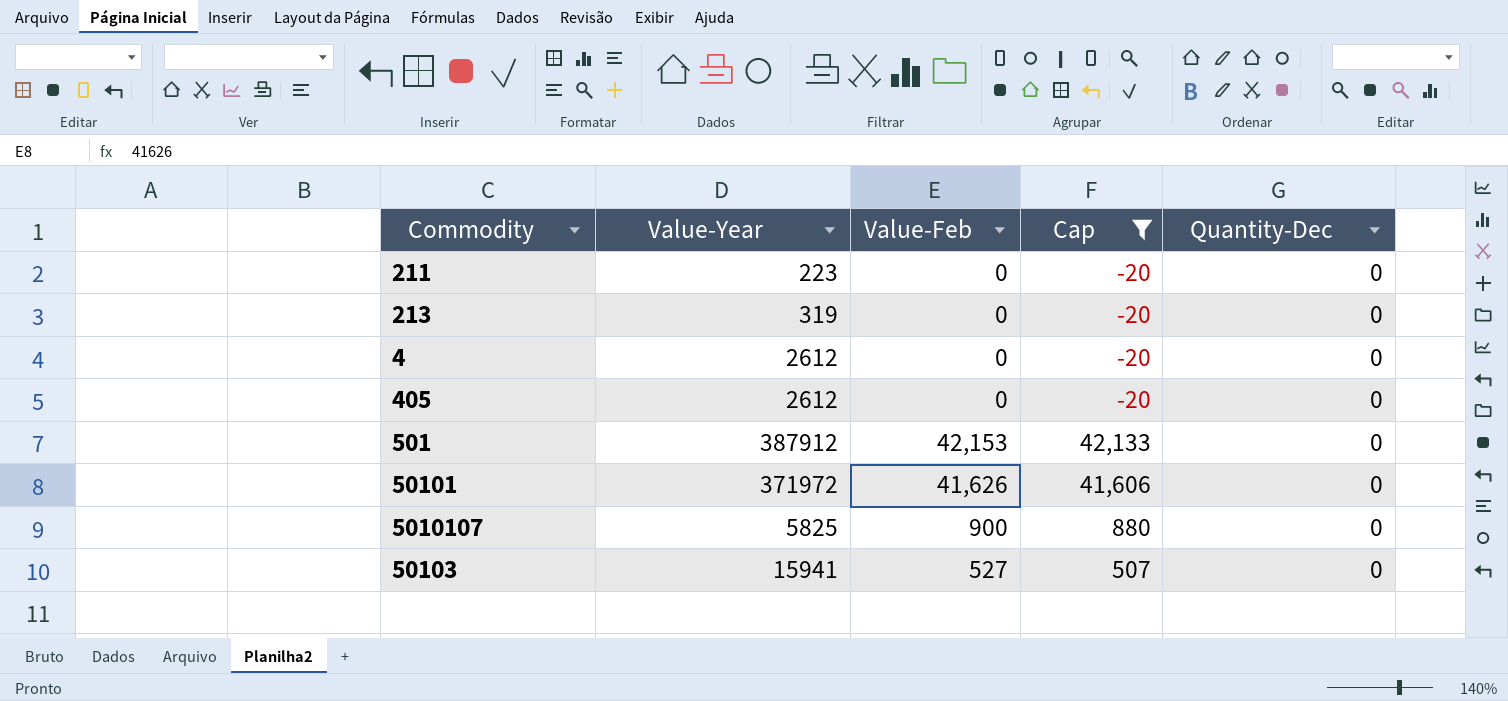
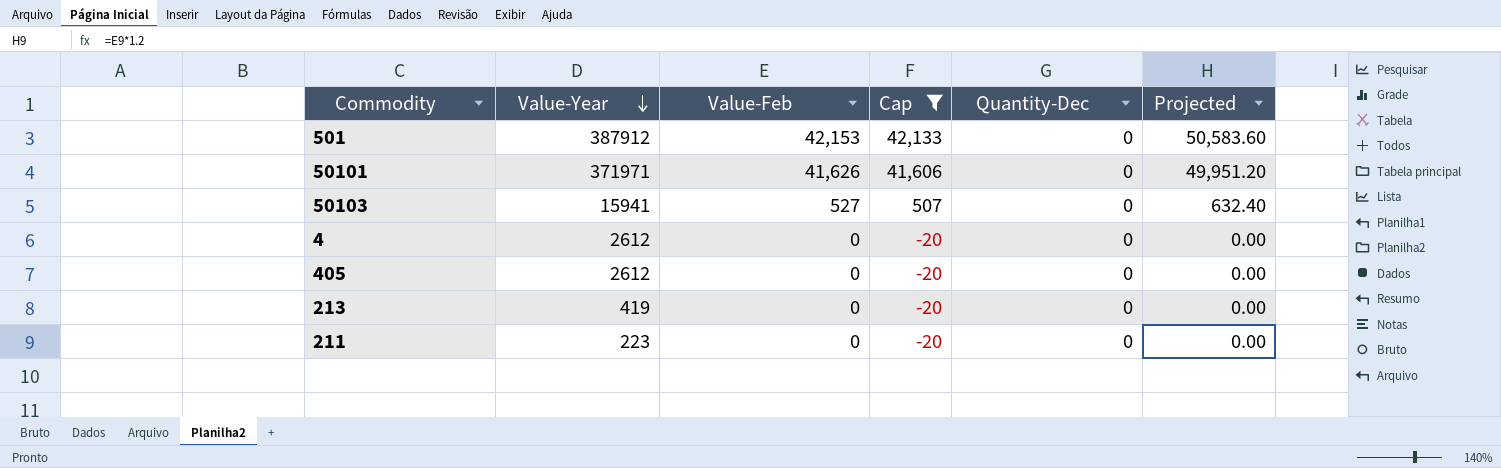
row order: none -> Value-Year descending
column Projected | formula: none -> [Value-Feb] * 1.2
row 5010107: 5825 | 900 | 880 | 0 -> none
50101 | Value-Year: 371972 -> 371971
213 | Value-Year: 319 -> 419

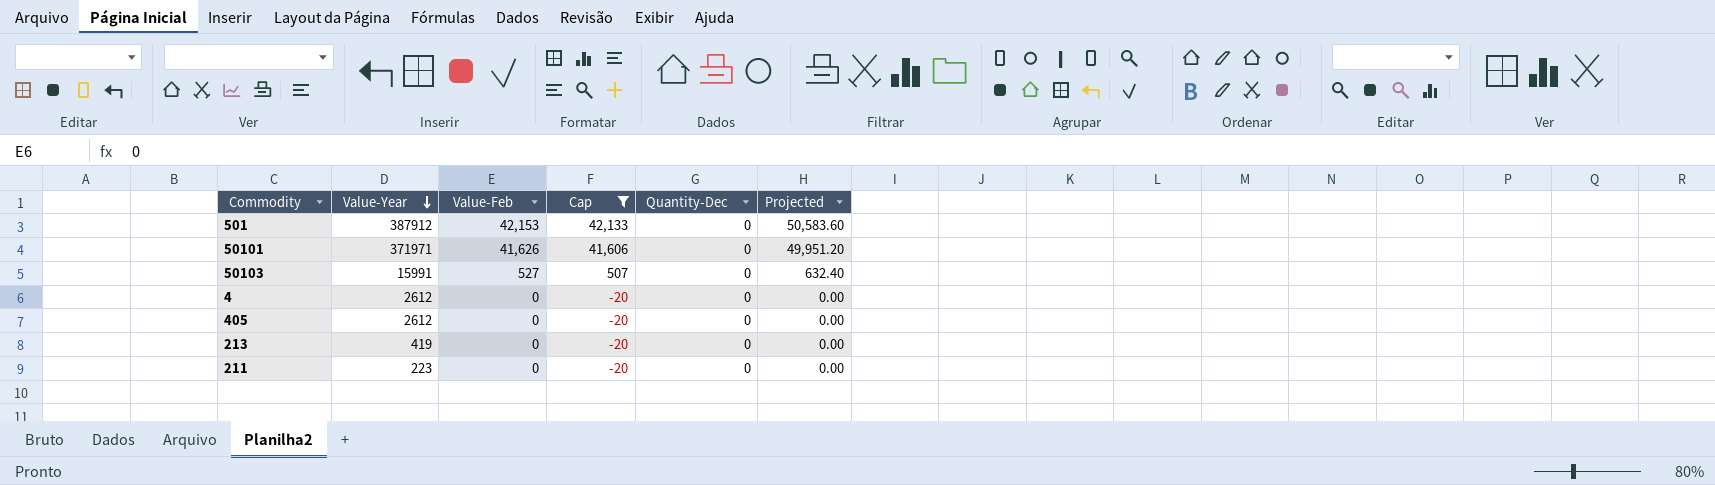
50103 | Value-Year: 15941 -> 15991

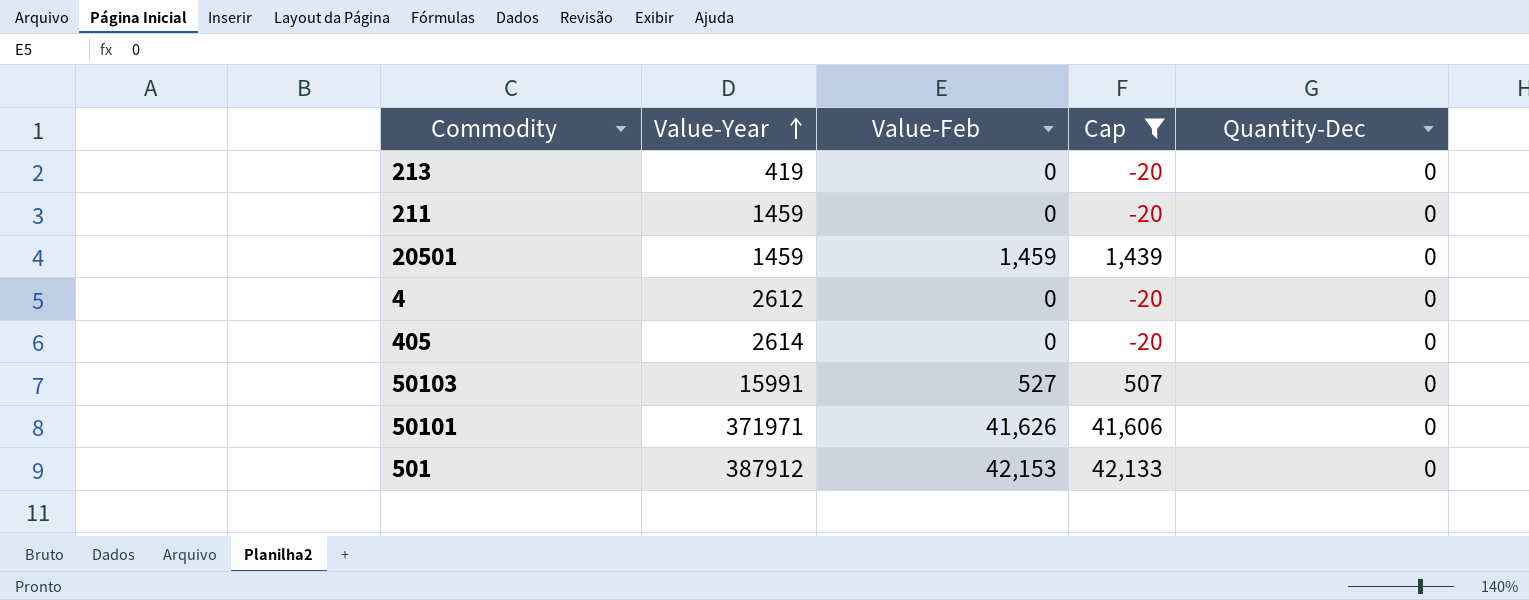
row order: Value-Year descending -> Value-Year ascending
column Projected | formula: [Value-Feb] * 1.2 -> none
211 | Value-Year: 223 -> 1459
row 20501: none -> 1459 | 1,459 | 1,439 | 0
405 | Value-Year: 2612 -> 2614

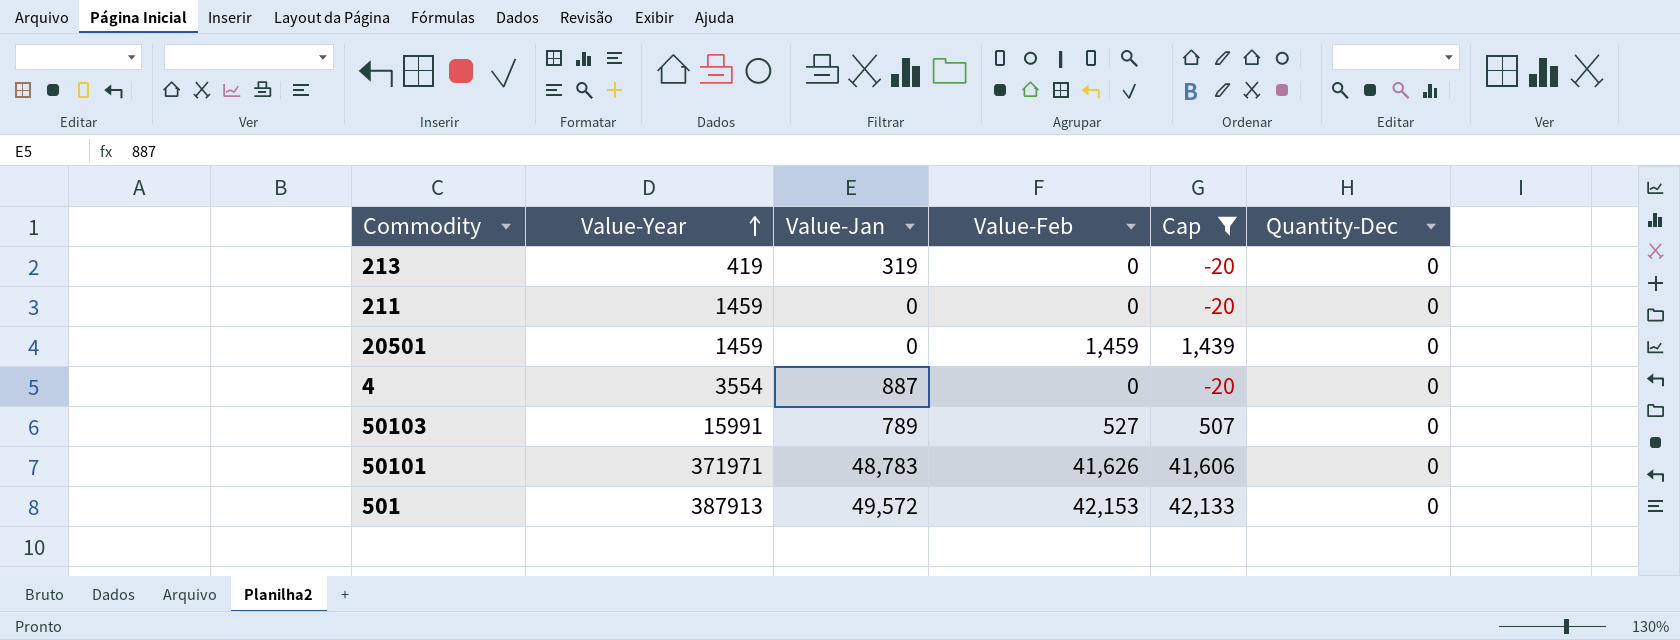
column Value-Jan | position: none -> 3
row 405: 2614 | 0 | -20 | 0 -> none
4 | Value-Year: 2612 -> 3554
501 | Value-Year: 387912 -> 387913

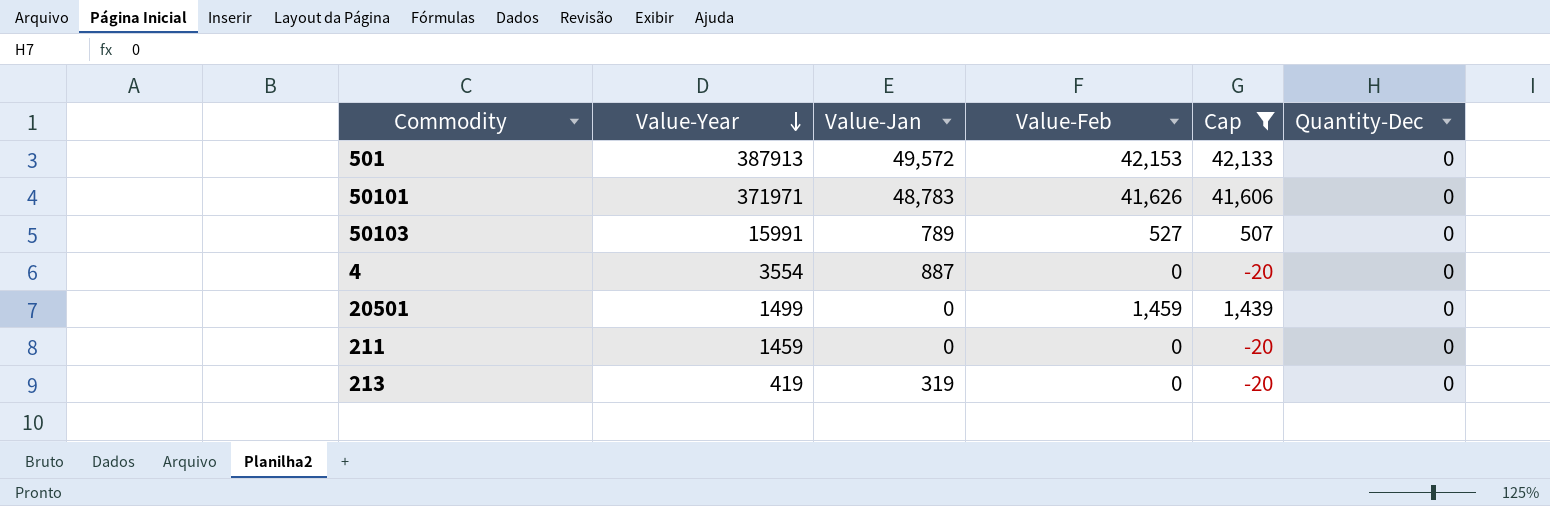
row order: Value-Year ascending -> Value-Year descending
20501 | Value-Year: 1459 -> 1499

